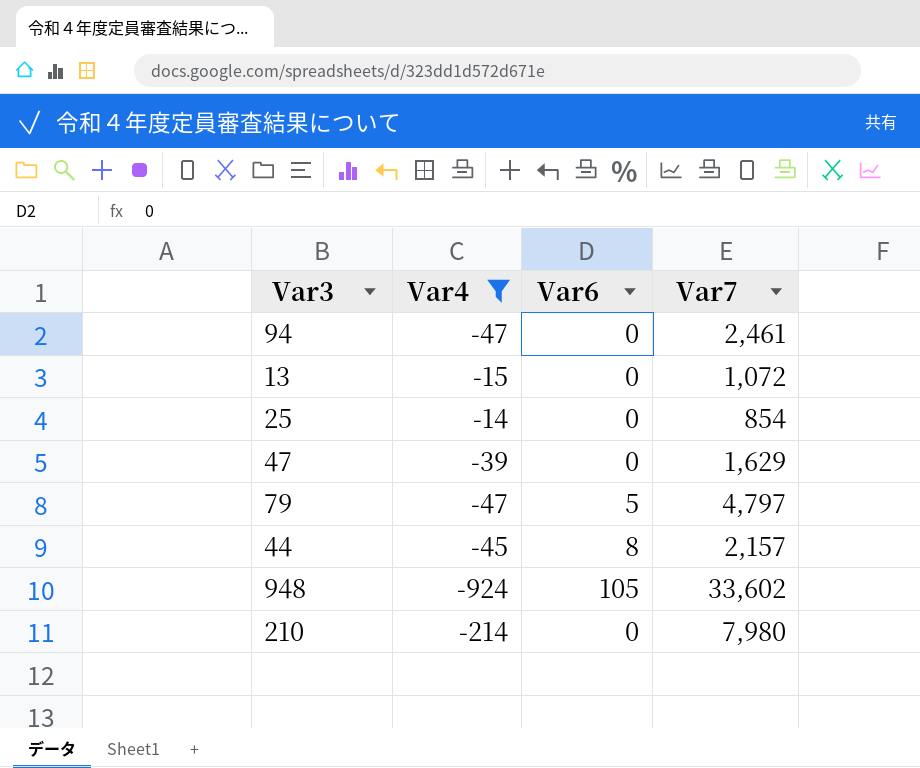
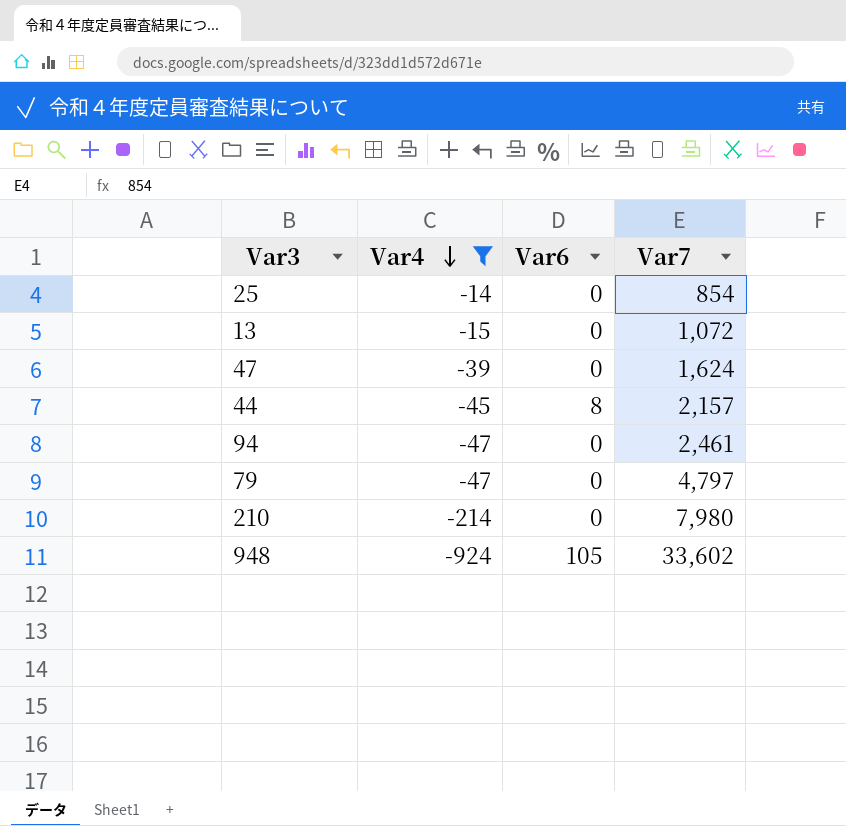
row order: none -> Var4 descending
47 | Var7: 1,629 -> 1,624
79 | Var6: 5 -> 0

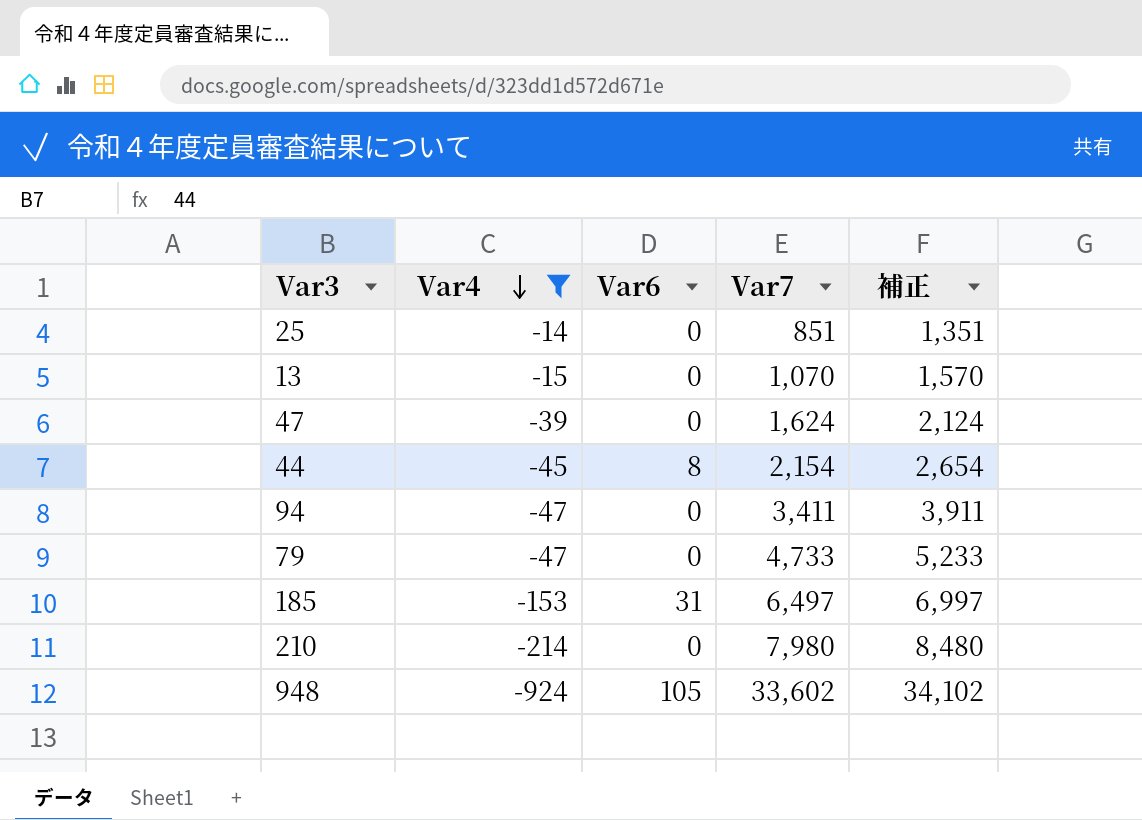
column 補正 | formula: none -> [Var7] + 500
25 | Var7: 854 -> 851
13 | Var7: 1,072 -> 1,070
44 | Var7: 2,157 -> 2,154
94 | Var7: 2,461 -> 3,411
79 | Var7: 4,797 -> 4,733
row 185: none -> -153 | 31 | 6,497 | 6,997

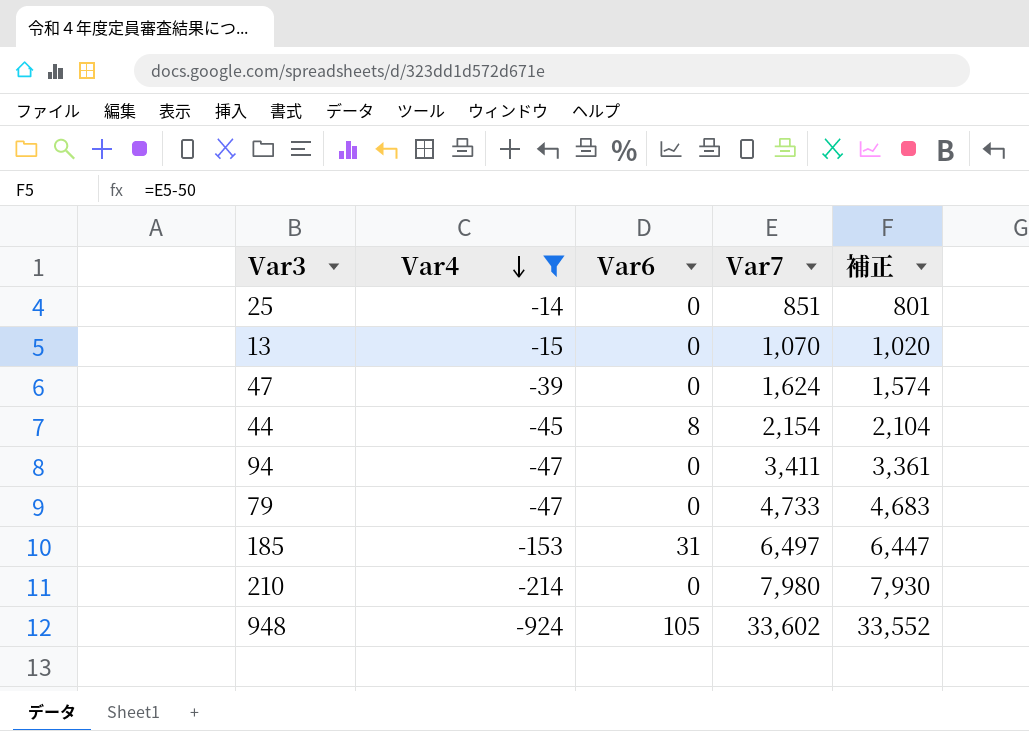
column 補正 | formula: [Var7] + 500 -> [Var7] - 50

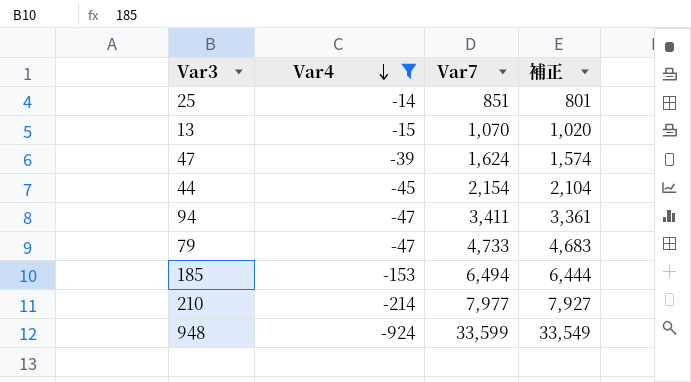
column Var6 | position: 3 -> none
185 | Var7: 6,497 -> 6,494
185 | 補正: 6,447 -> 6,444
210 | Var7: 7,980 -> 7,977
210 | 補正: 7,930 -> 7,927
948 | Var7: 33,602 -> 33,599
948 | 補正: 33,552 -> 33,549

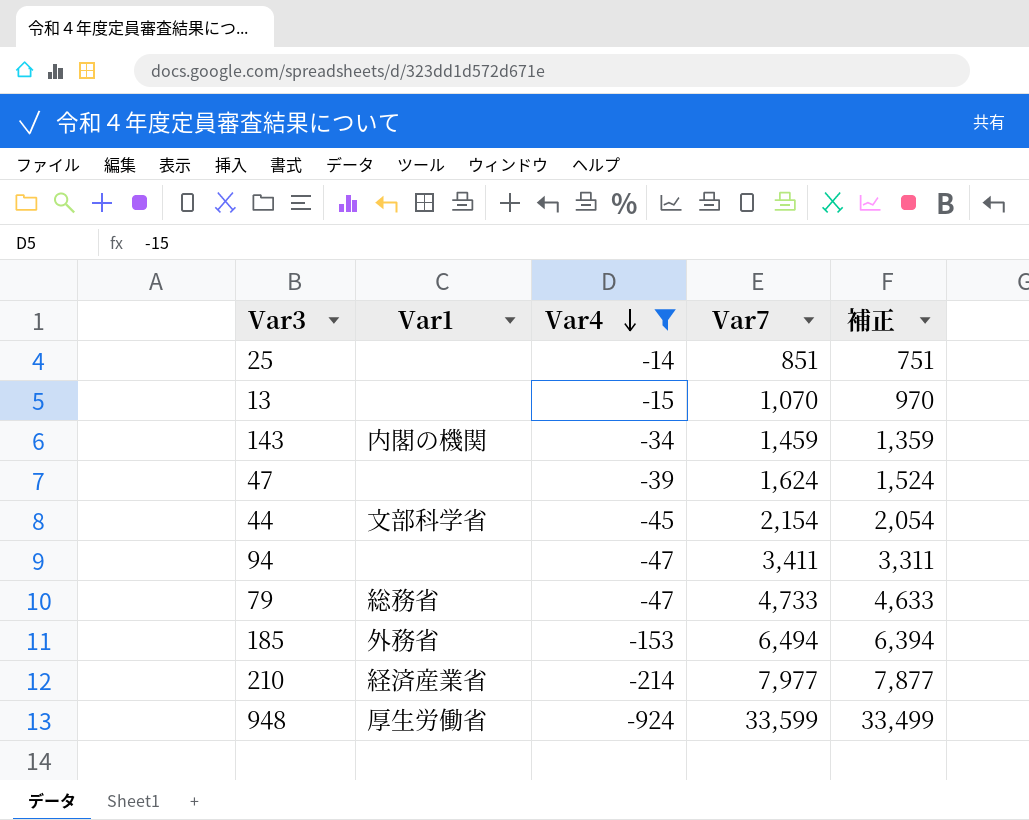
column Var1 | position: none -> 2
column 補正 | formula: [Var7] - 50 -> [Var7] - 100
row 143: none -> 内閣の機関 | -34 | 1,459 | 1,359

